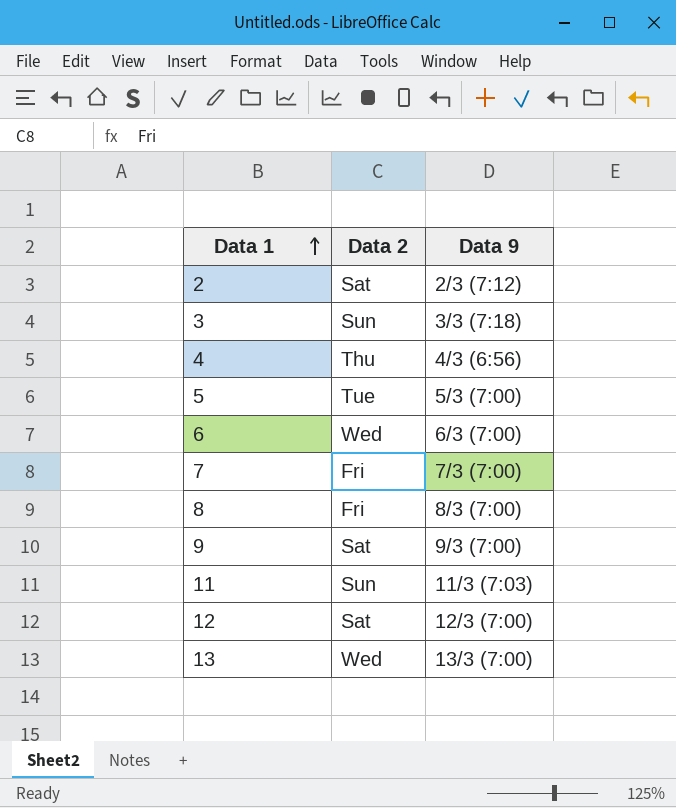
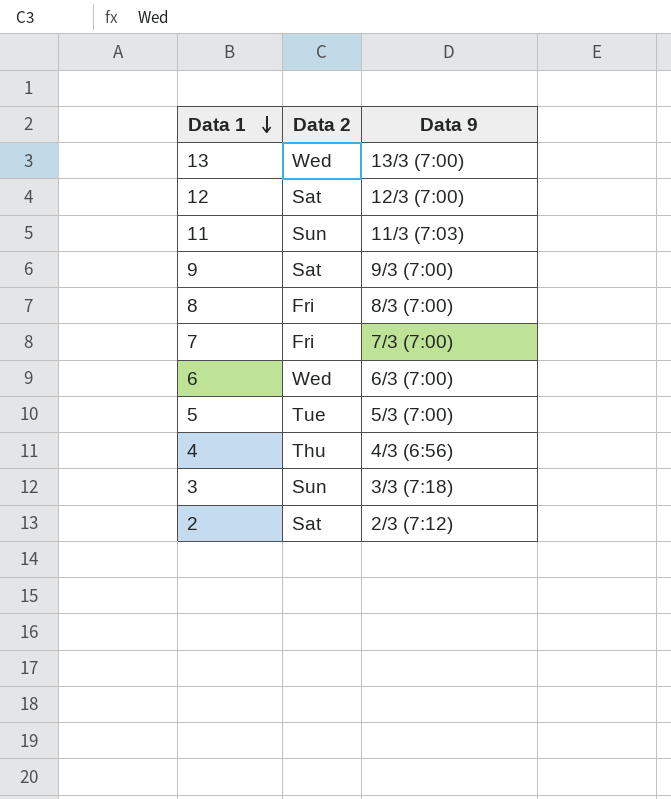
row order: Data 1 ascending -> Data 1 descending

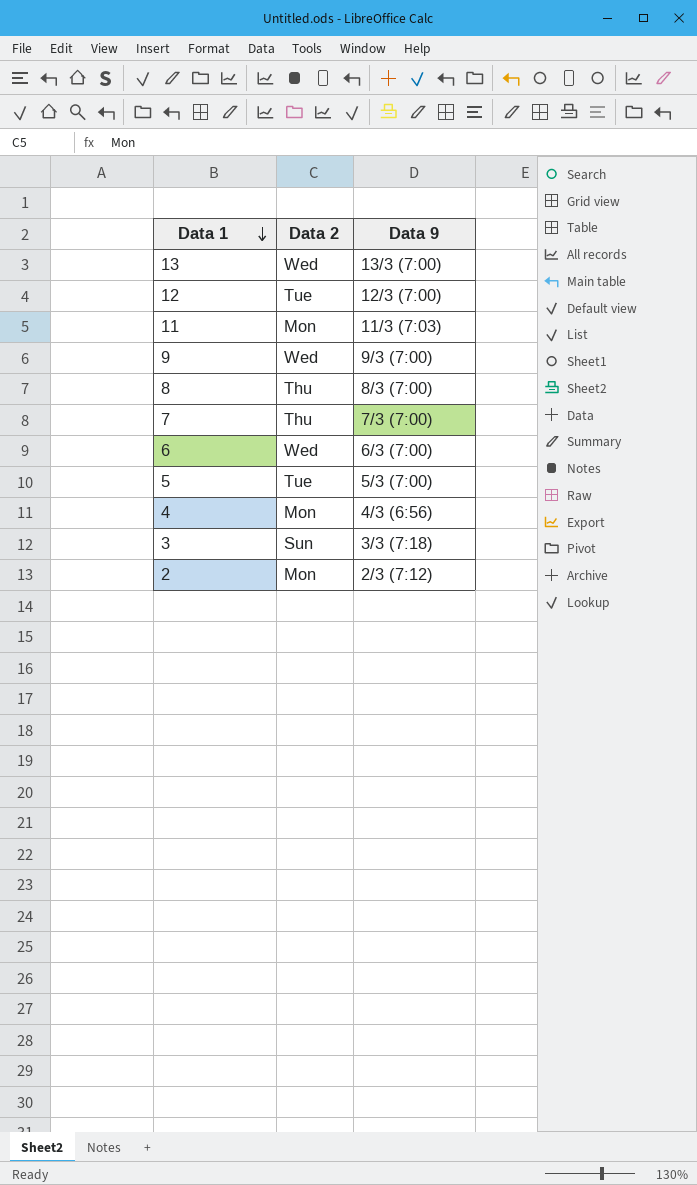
12 | Data 2: Sat -> Tue
11 | Data 2: Sun -> Mon
9 | Data 2: Sat -> Wed
8 | Data 2: Fri -> Thu
7 | Data 2: Fri -> Thu
4 | Data 2: Thu -> Mon
2 | Data 2: Sat -> Mon

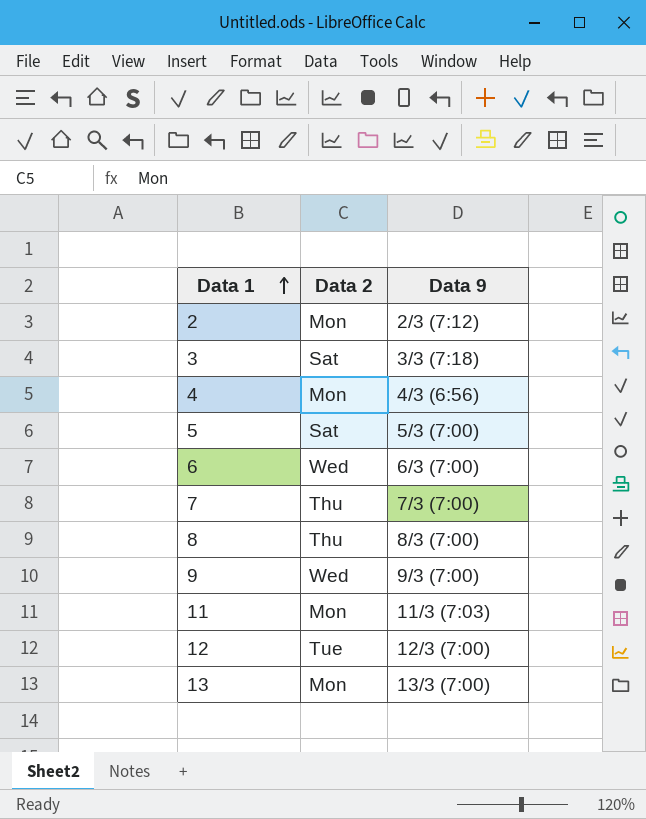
row order: Data 1 descending -> Data 1 ascending
3 | Data 2: Sun -> Sat
5 | Data 2: Tue -> Sat
13 | Data 2: Wed -> Mon

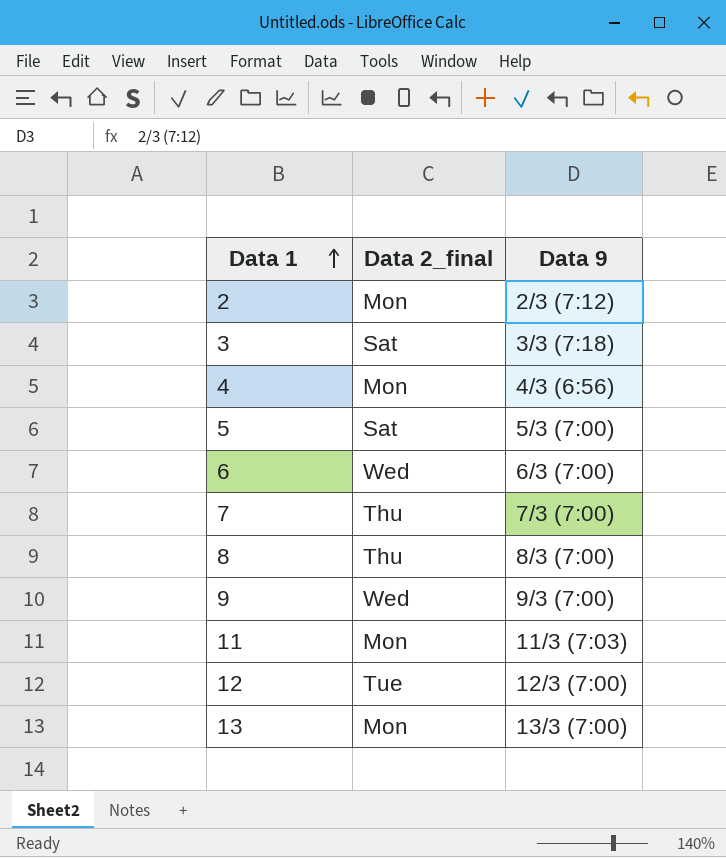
column name: Data 2 -> Data 2_final

